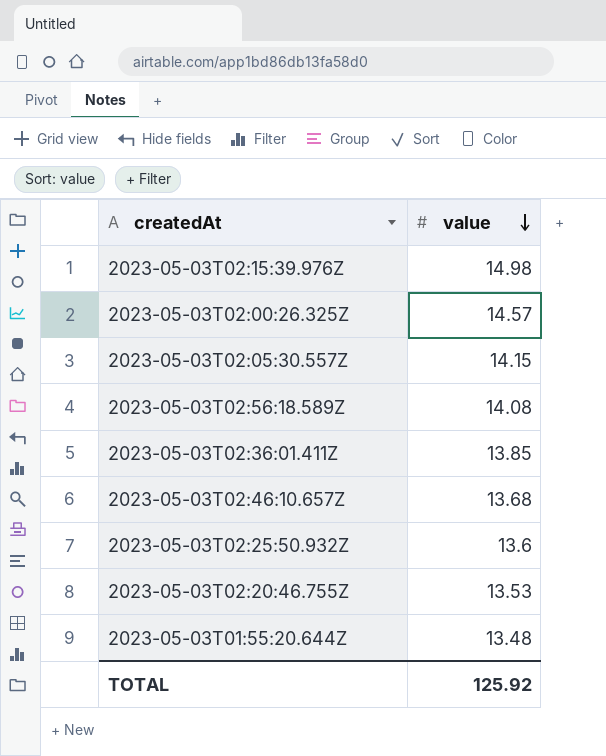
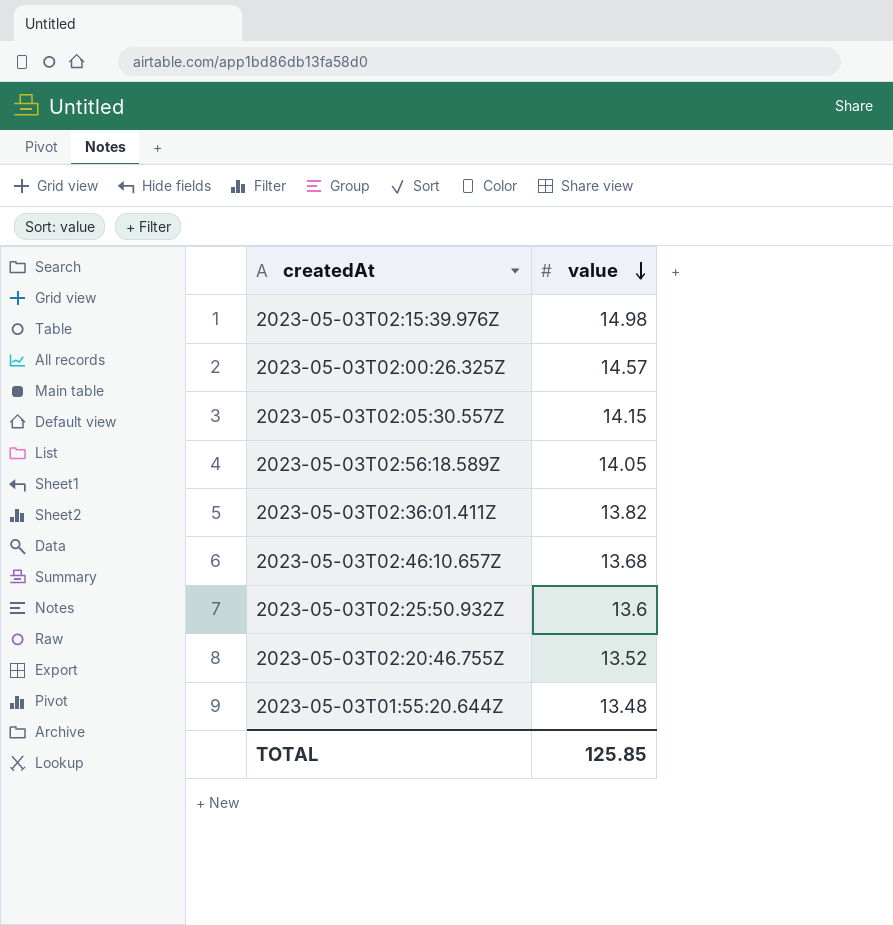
2023-05-03T02:56:18.589Z | value: 14.08 -> 14.05
2023-05-03T02:36:01.411Z | value: 13.85 -> 13.82
2023-05-03T02:20:46.755Z | value: 13.53 -> 13.52
TOTAL | value: 125.92 -> 125.85

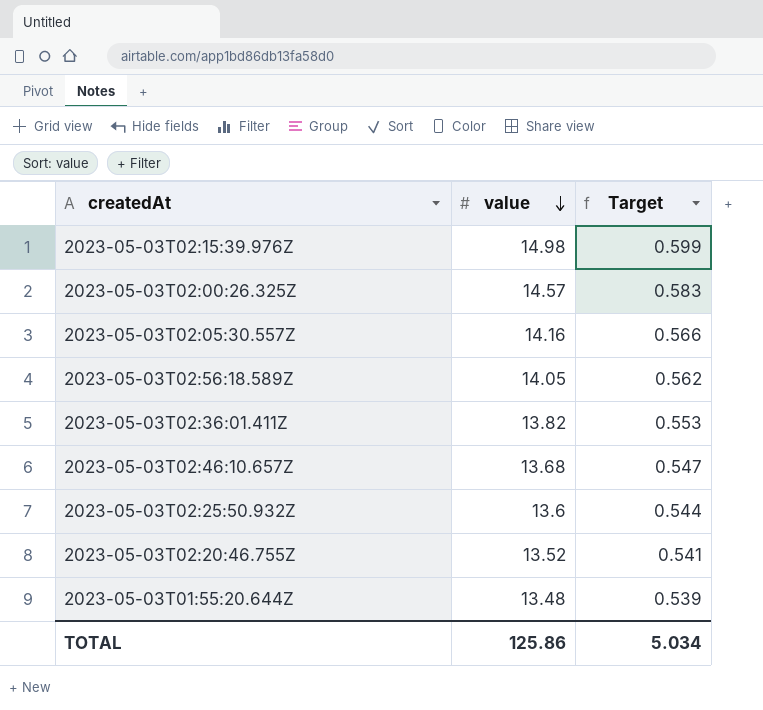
column Target | formula: none -> [value] * 0.04
2023-05-03T02:05:30.557Z | value: 14.15 -> 14.16
TOTAL | value: 125.85 -> 125.86

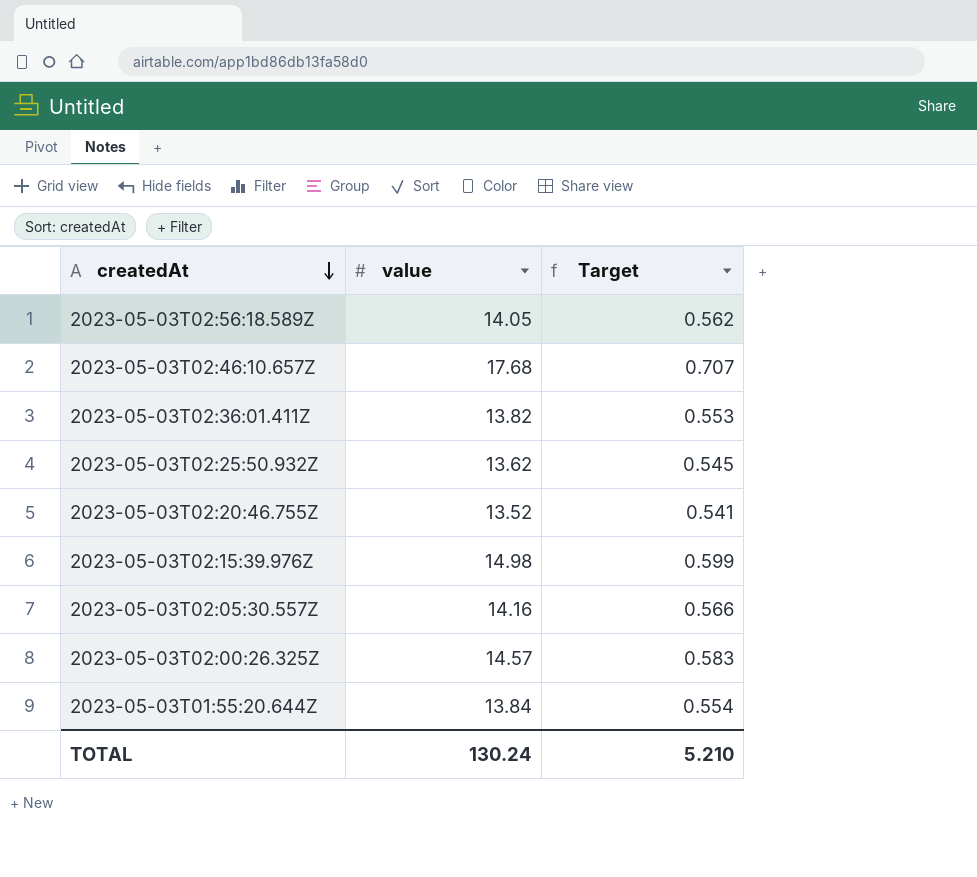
row order: value descending -> createdAt descending
2023-05-03T02:46:10.657Z | value: 13.68 -> 17.68
2023-05-03T02:46:10.657Z | Target: 0.547 -> 0.707
2023-05-03T02:25:50.932Z | value: 13.6 -> 13.62
2023-05-03T02:25:50.932Z | Target: 0.544 -> 0.545
2023-05-03T01:55:20.644Z | value: 13.48 -> 13.84
2023-05-03T01:55:20.644Z | Target: 0.539 -> 0.554
TOTAL | value: 125.86 -> 130.24
TOTAL | Target: 5.034 -> 5.210

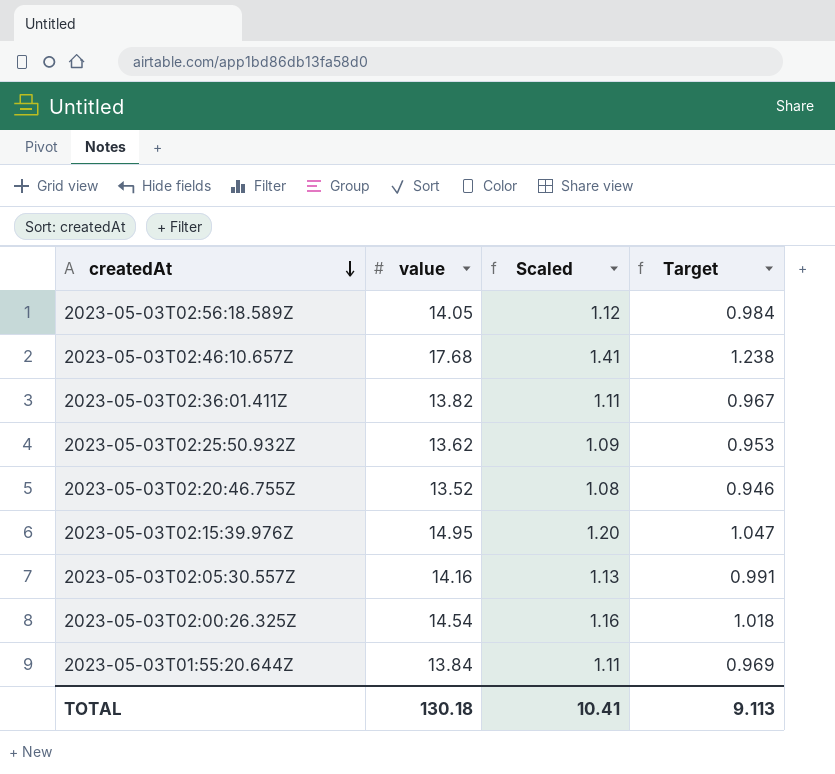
column Scaled | formula: none -> [value] * 0.08
column Target | formula: [value] * 0.04 -> [value] * 0.07
2023-05-03T02:15:39.976Z | value: 14.98 -> 14.95
2023-05-03T02:00:26.325Z | value: 14.57 -> 14.54
TOTAL | value: 130.24 -> 130.18
TOTAL | Target: 5.210 -> 9.113

